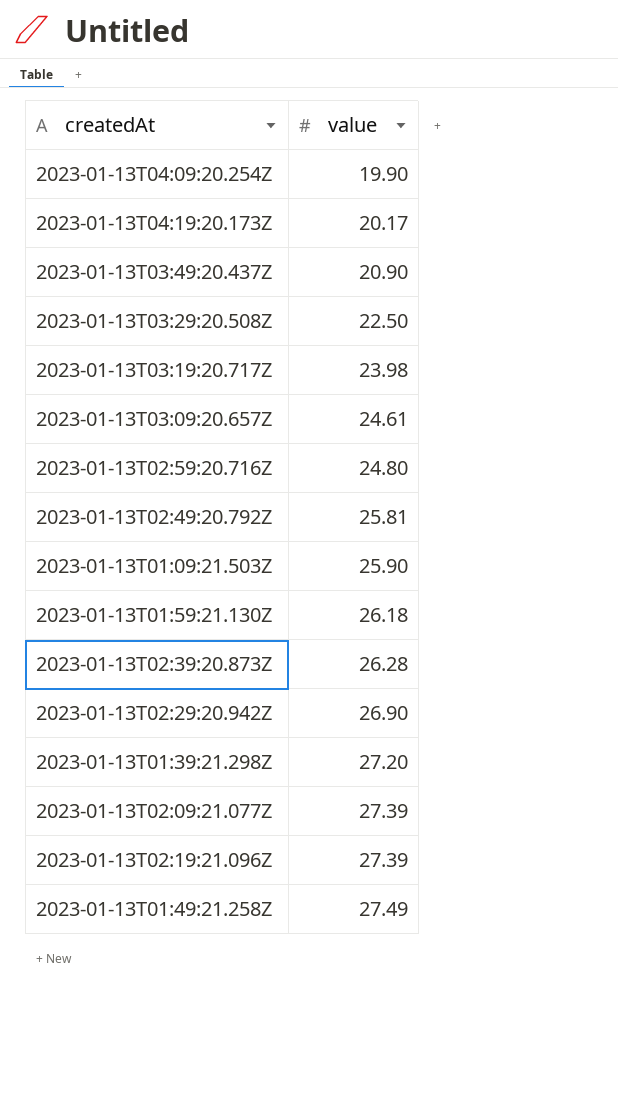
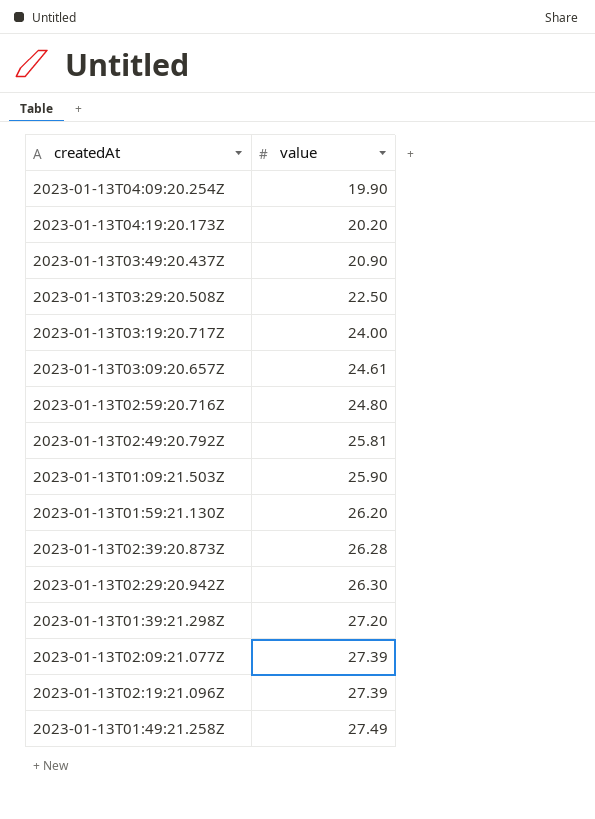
2023-01-13T04:19:20.173Z | value: 20.17 -> 20.20
2023-01-13T03:19:20.717Z | value: 23.98 -> 24.00
2023-01-13T01:59:21.130Z | value: 26.18 -> 26.20
2023-01-13T02:29:20.942Z | value: 26.90 -> 26.30

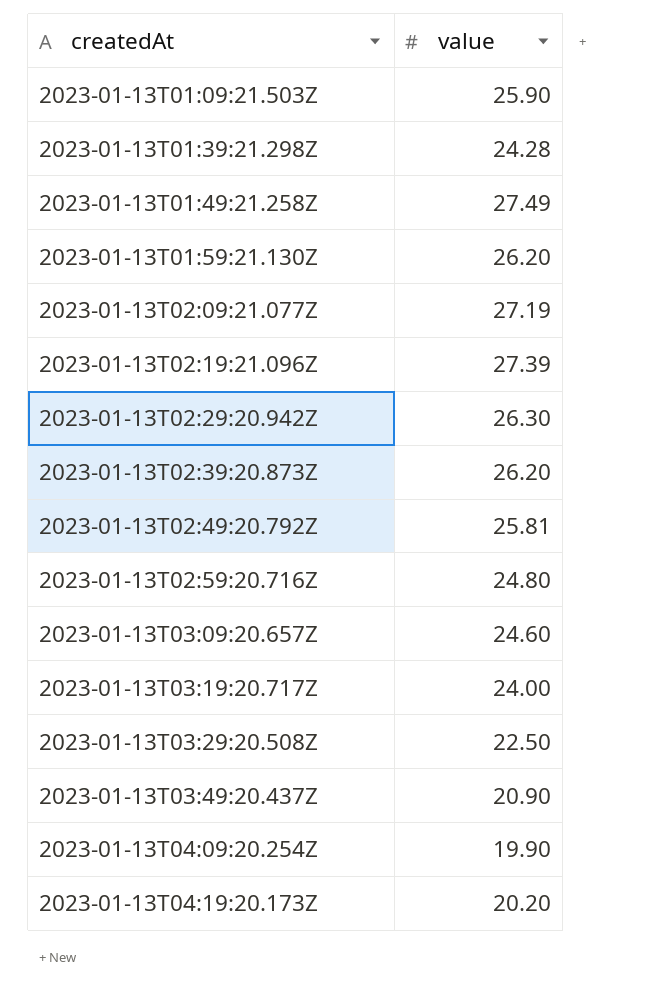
row order: value ascending -> createdAt ascending
2023-01-13T01:39:21.298Z | value: 27.20 -> 24.28
2023-01-13T02:09:21.077Z | value: 27.39 -> 27.19
2023-01-13T02:39:20.873Z | value: 26.28 -> 26.20
2023-01-13T03:09:20.657Z | value: 24.61 -> 24.60

